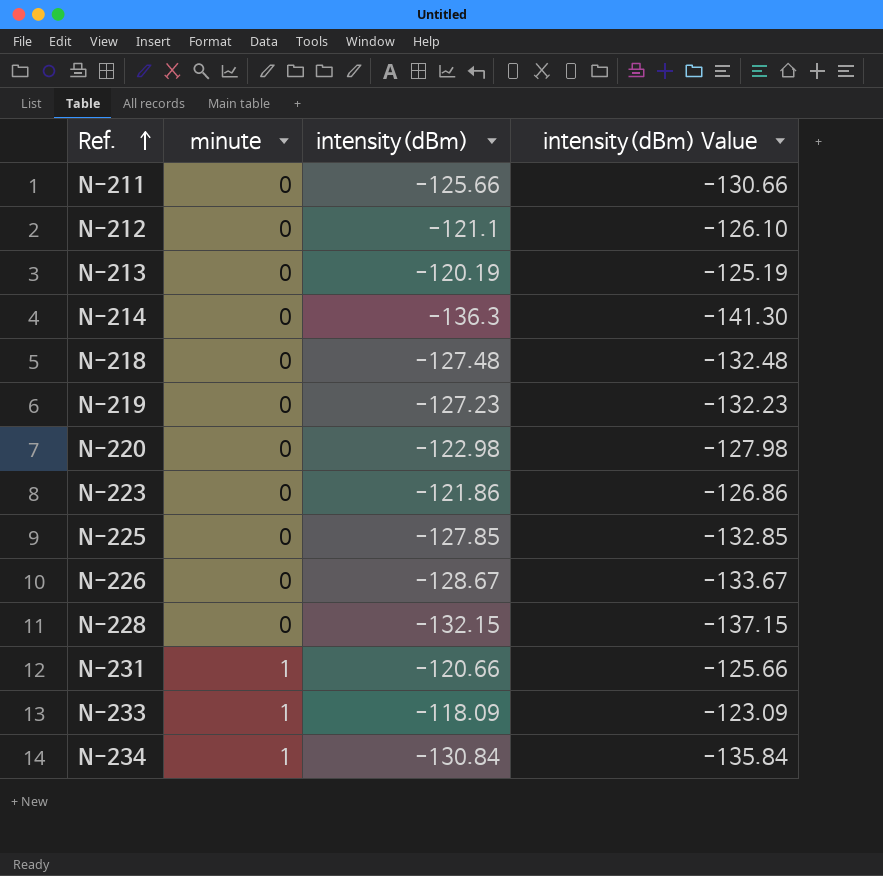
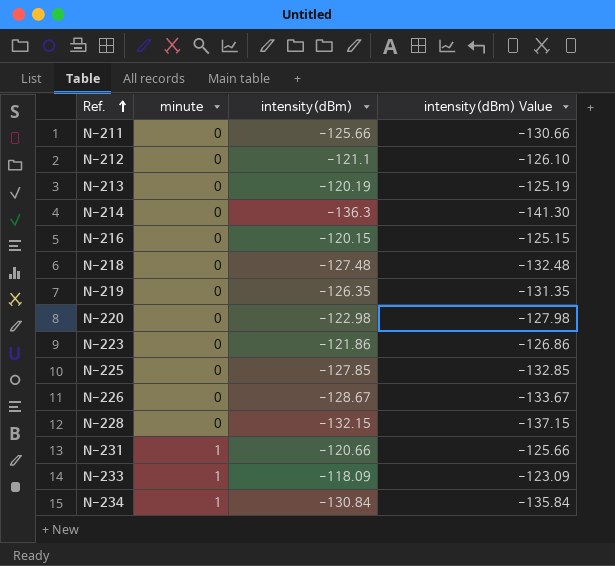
row N-216: none -> 0 | -120.15 | -125.15
N-219 | intensity(dBm): -127.23 -> -126.35
N-219 | intensity(dBm) Value: -132.23 -> -131.35

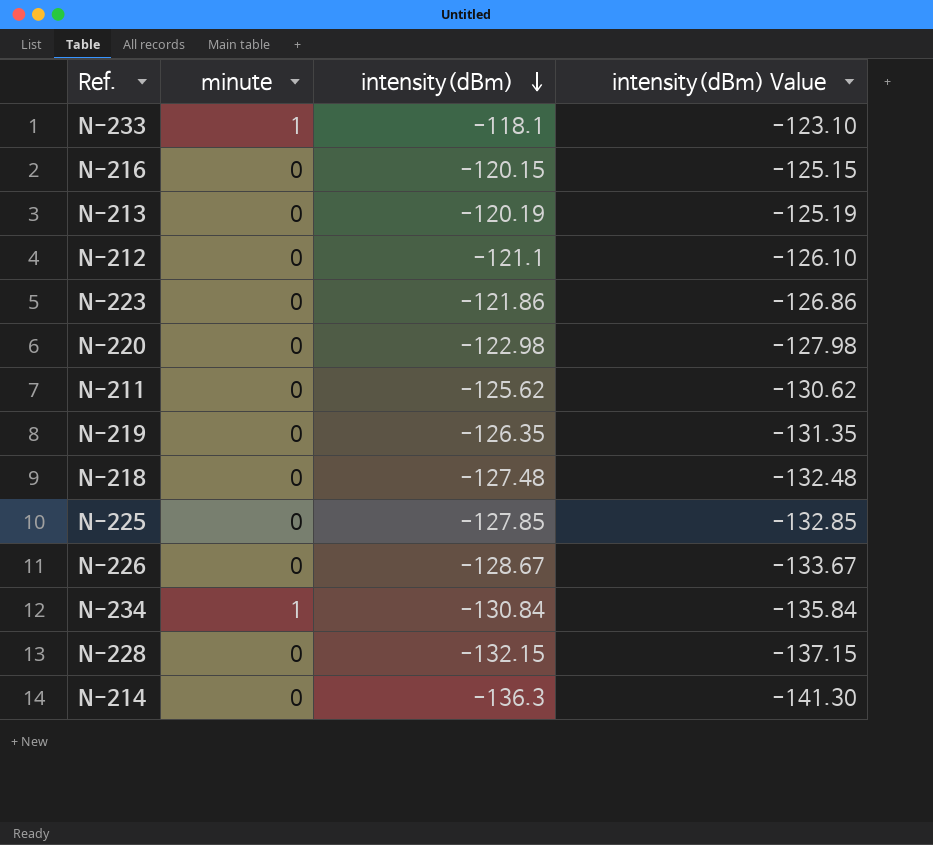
row order: Ref. ascending -> intensity(dBm) descending
row N-231: 1 | -120.66 | -125.66 -> none
N-233 | intensity(dBm): -118.09 -> -118.1
N-233 | intensity(dBm) Value: -123.09 -> -123.10
N-211 | intensity(dBm): -125.66 -> -125.62
N-211 | intensity(dBm) Value: -130.66 -> -130.62

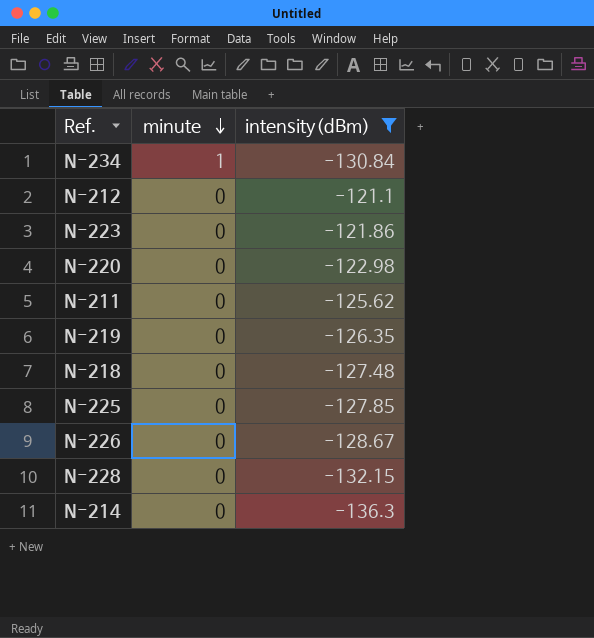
filter: none -> intensity(dBm) <= -121.1
row order: intensity(dBm) descending -> minute descending
column intensity(dBm) Value | formula: [intensity(dBm)] - 5 -> none

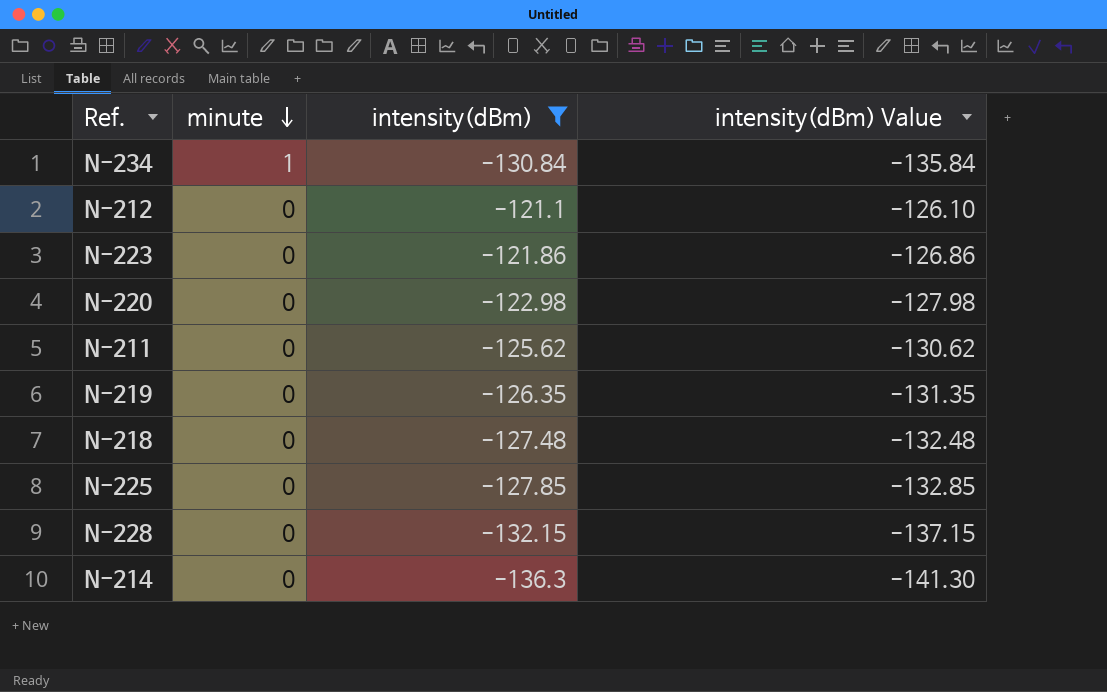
column intensity(dBm) Value | formula: none -> [intensity(dBm)] - 5
row N-226: 0 | -128.67 -> none

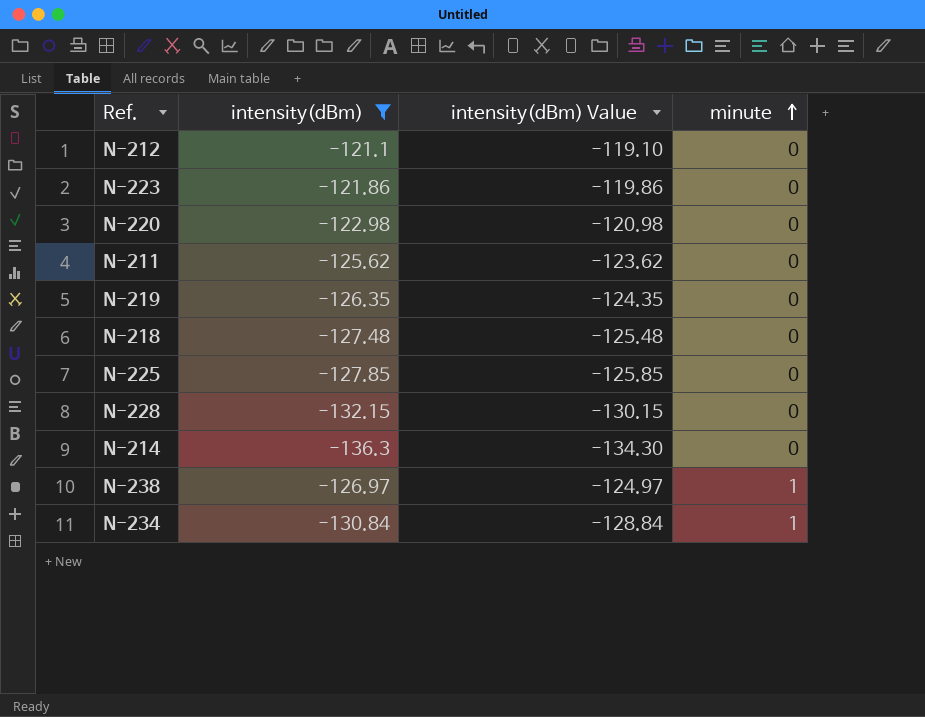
row order: minute descending -> minute ascending
column intensity(dBm) Value | formula: [intensity(dBm)] - 5 -> [intensity(dBm)] + 2
column minute | position: 2 -> 4
row N-238: none -> -126.97 | -124.97 | 1

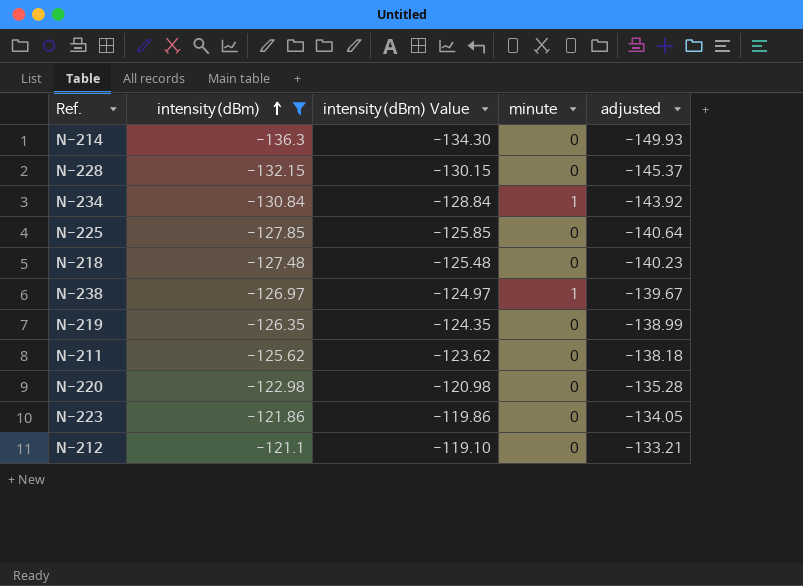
row order: minute ascending -> intensity(dBm) ascending
column adjusted | formula: none -> [intensity(dBm)] * 1.1

